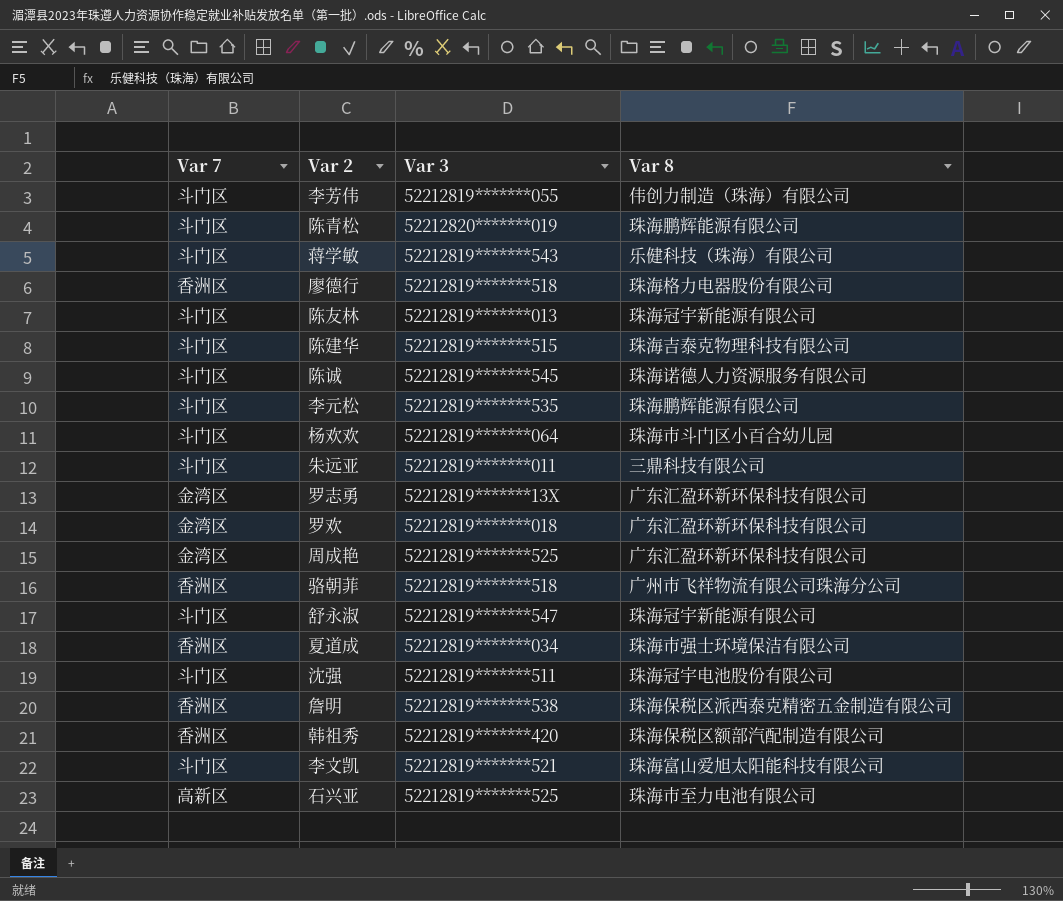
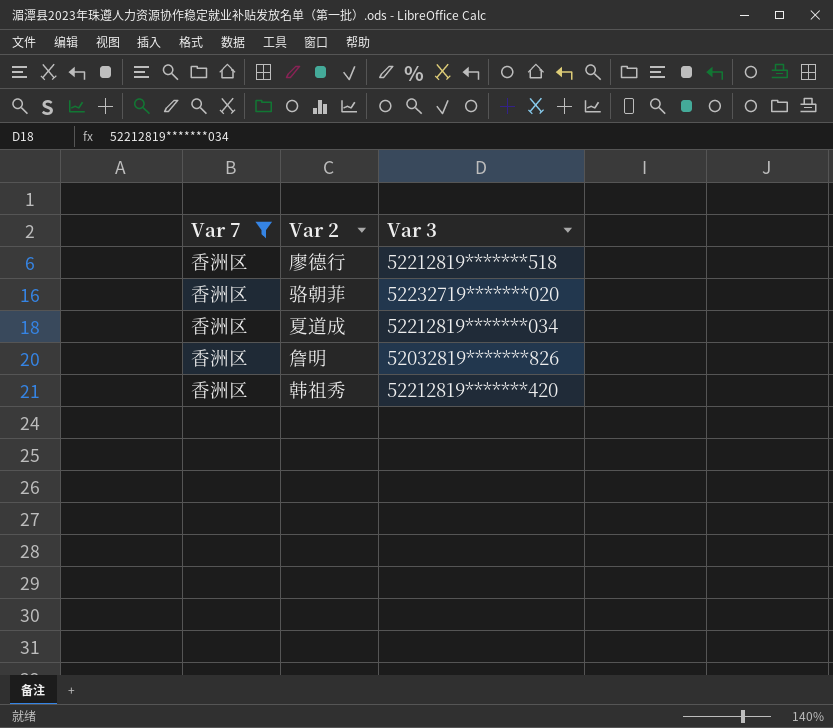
filter: none -> Var 7 = 香洲区
column Var 8 | position: 4 -> none
骆朝菲 | Var 3: 52212819*******518 -> 52232719*******020
詹明 | Var 3: 52212819*******538 -> 52032819*******826

